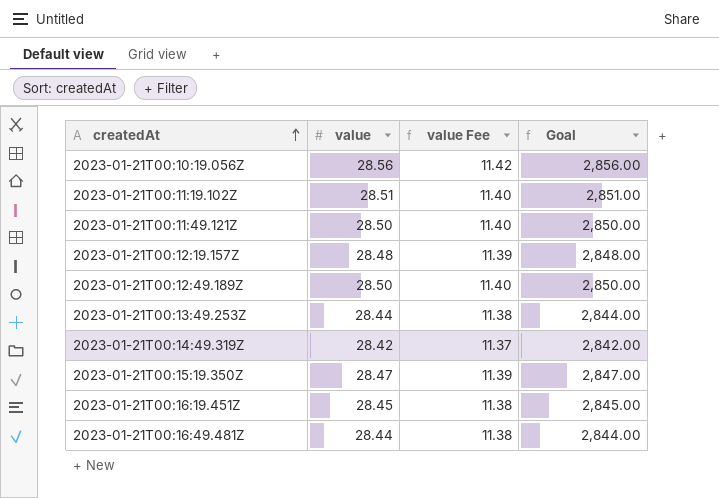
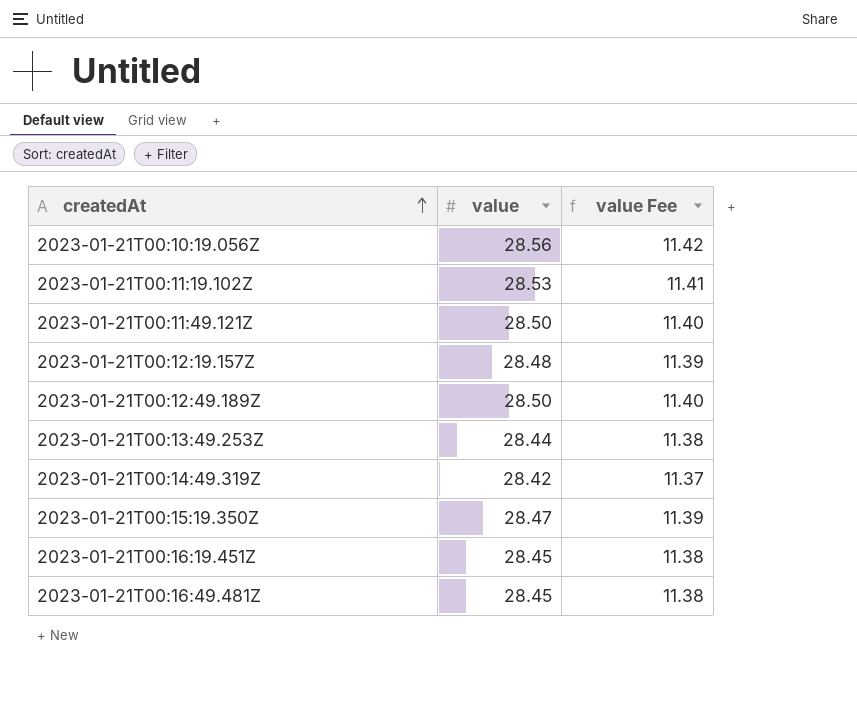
column Goal | formula: [value] * 100 -> none
2023-01-21T00:11:19.102Z | value: 28.51 -> 28.53
2023-01-21T00:11:19.102Z | value Fee: 11.40 -> 11.41
2023-01-21T00:16:49.481Z | value: 28.44 -> 28.45

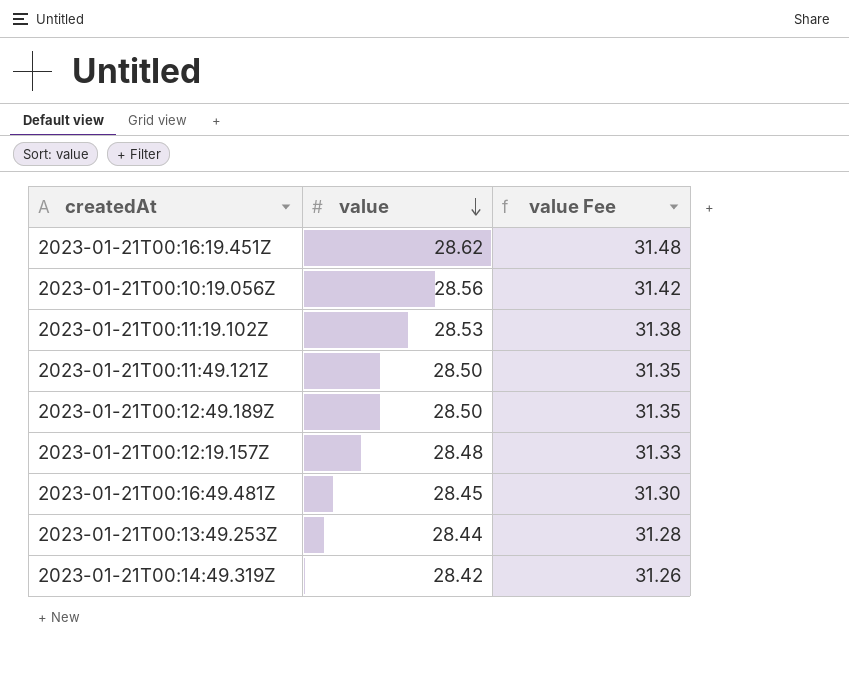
row order: createdAt ascending -> value descending
column value Fee | formula: [value] * 0.4 -> [value] * 1.1
row 2023-01-21T00:15:19.350Z: 28.47 | 11.39 -> none
2023-01-21T00:16:19.451Z | value: 28.45 -> 28.62

